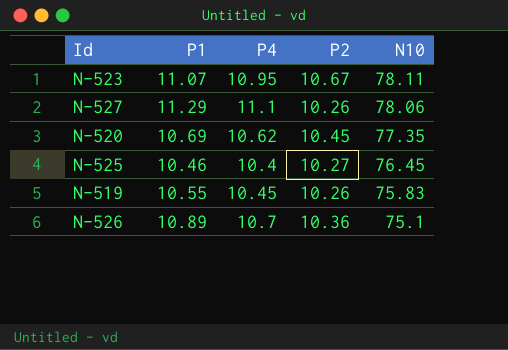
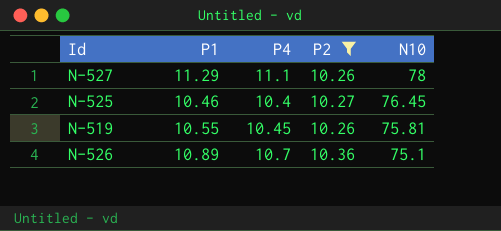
filter: none -> P2 <= 10.36
N-527 | N10: 78.06 -> 78
N-519 | N10: 75.83 -> 75.81

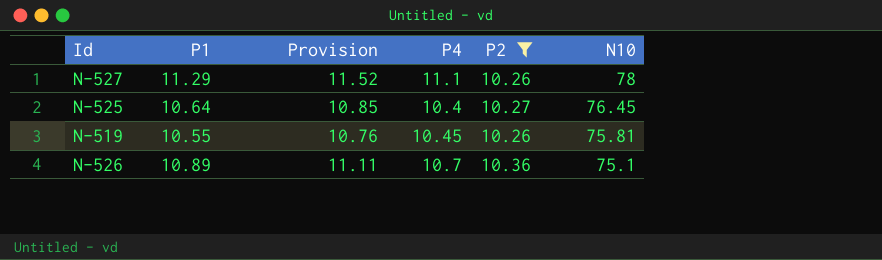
column Provision | formula: none -> [P1] * 1.02
N-525 | P1: 10.46 -> 10.64

